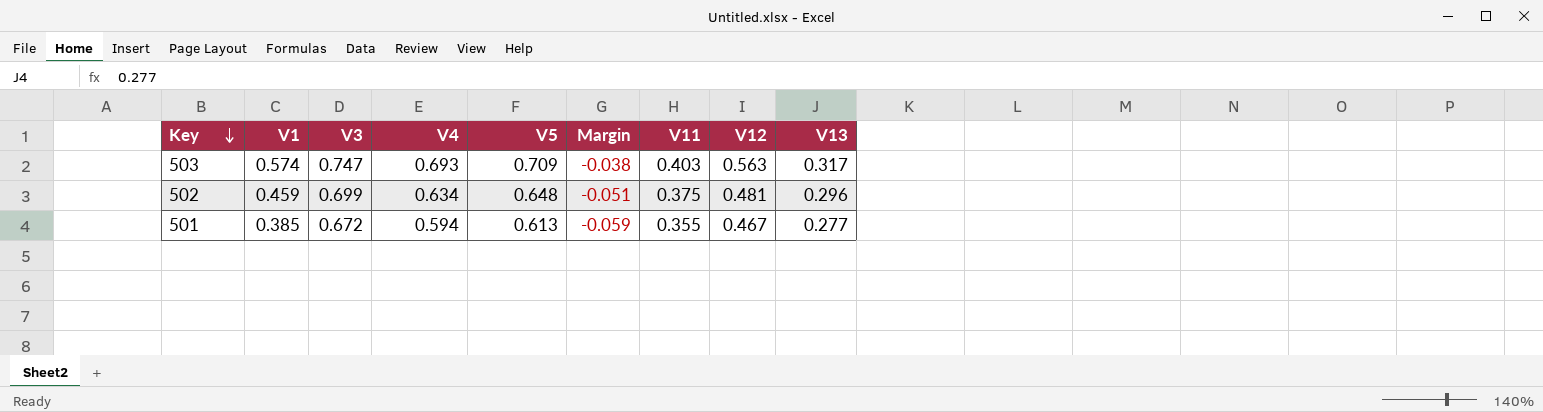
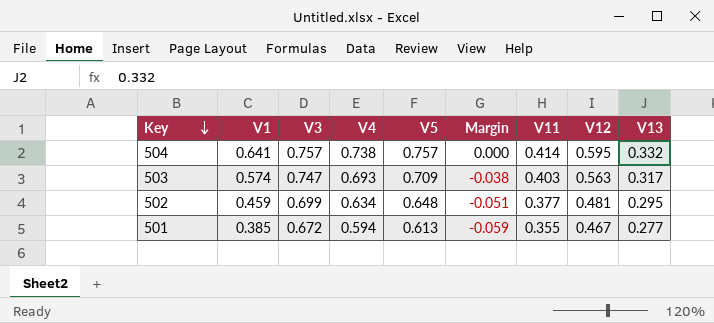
row 504: none -> 0.641 | 0.757 | 0.738 | 0.757 | 0.000 | 0.414 | 0.595 | 0.332
502 | V11: 0.375 -> 0.377
502 | V13: 0.296 -> 0.295

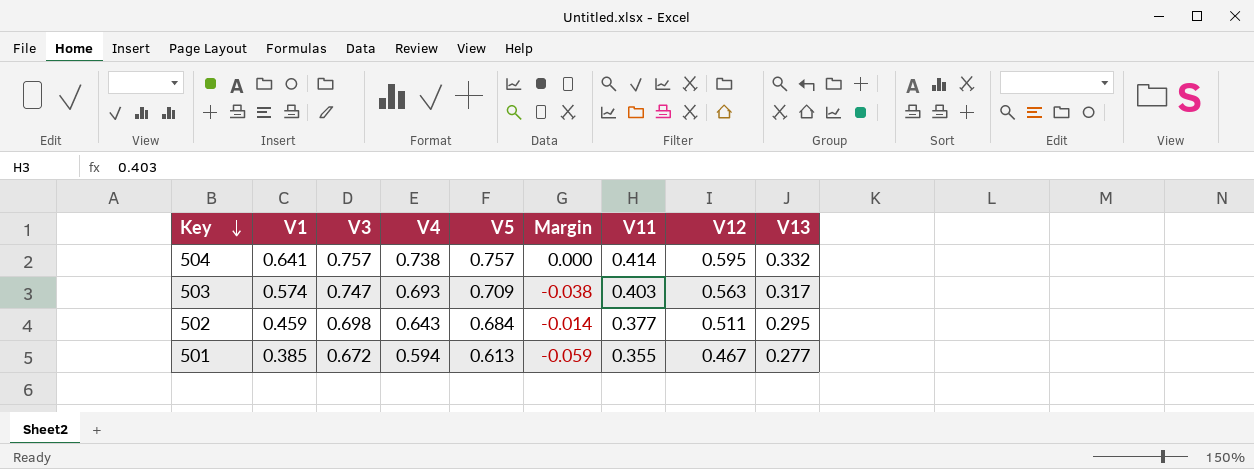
502 | V3: 0.699 -> 0.698
502 | V4: 0.634 -> 0.643
502 | V5: 0.648 -> 0.684
502 | Margin: -0.051 -> -0.014
502 | V12: 0.481 -> 0.511

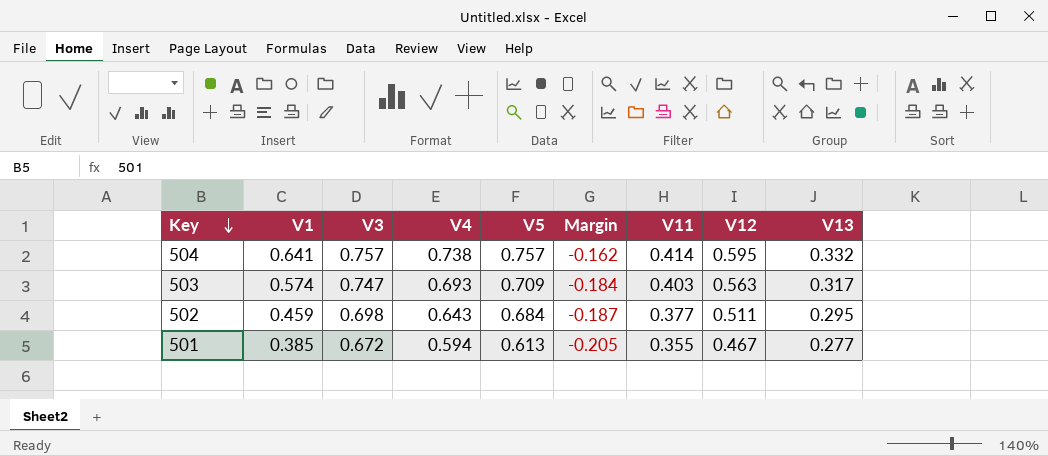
column Margin | formula: [V5] - [V3] -> [V12] - [V3]

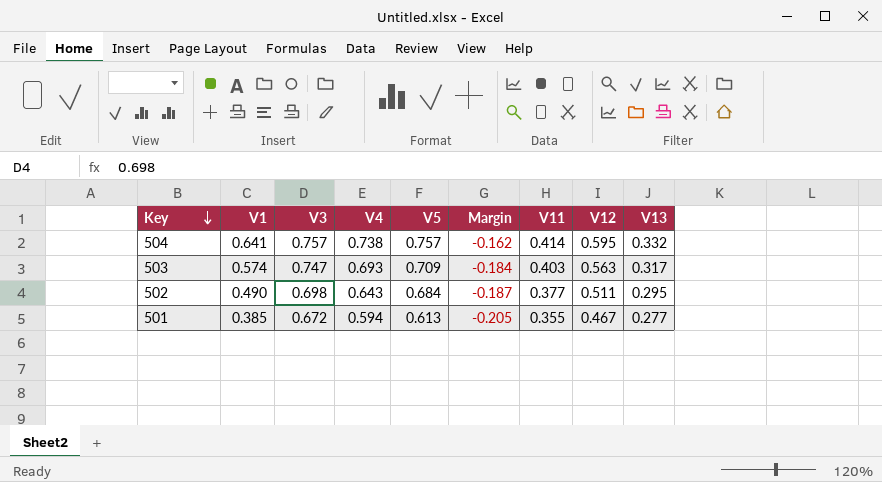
502 | V1: 0.459 -> 0.490

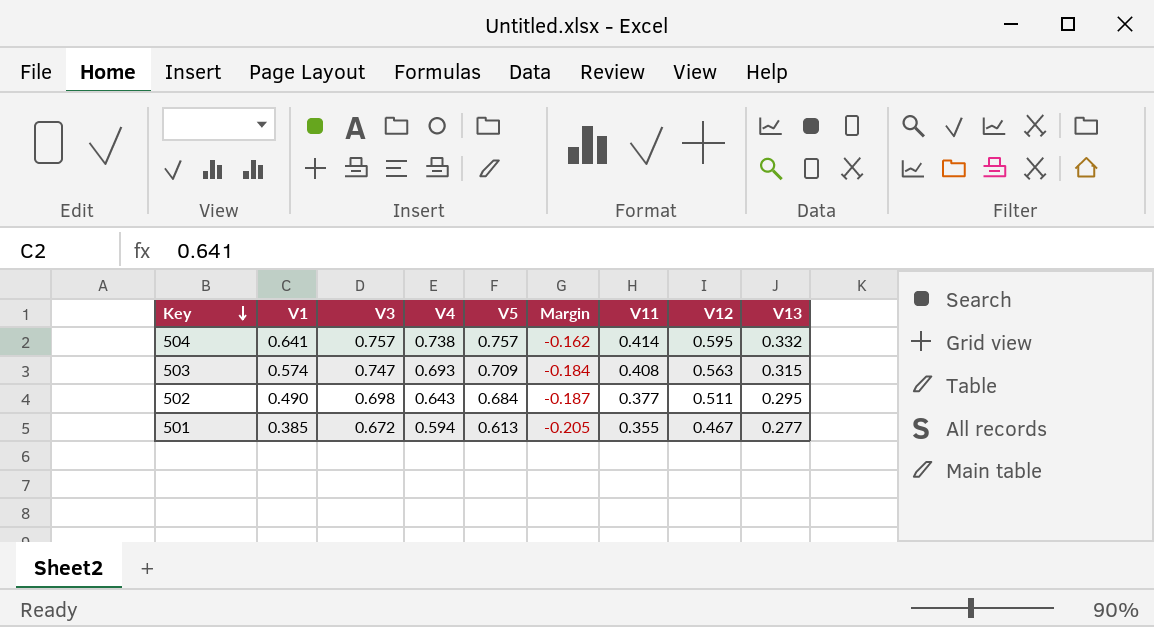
503 | V11: 0.403 -> 0.408
503 | V13: 0.317 -> 0.315

